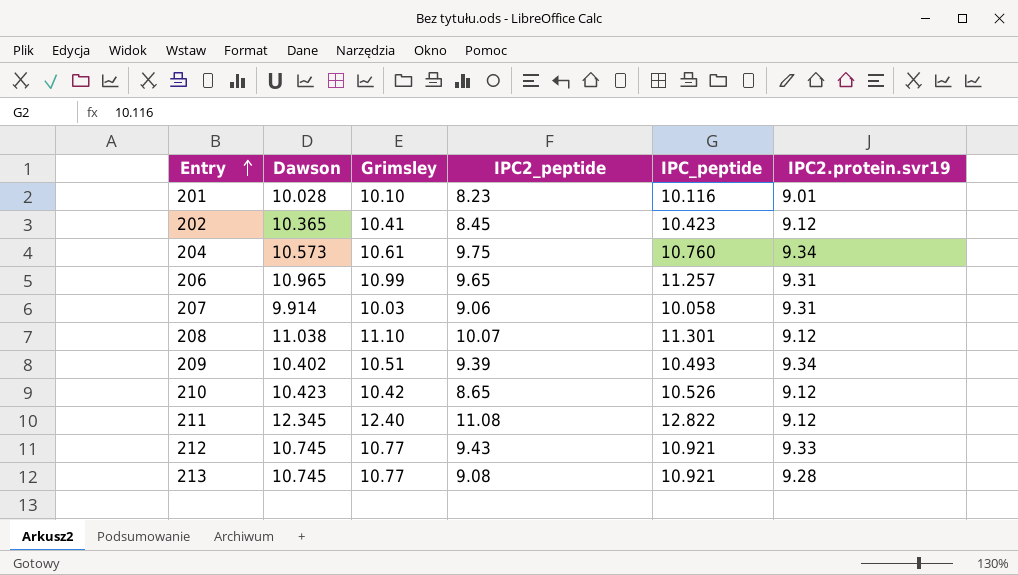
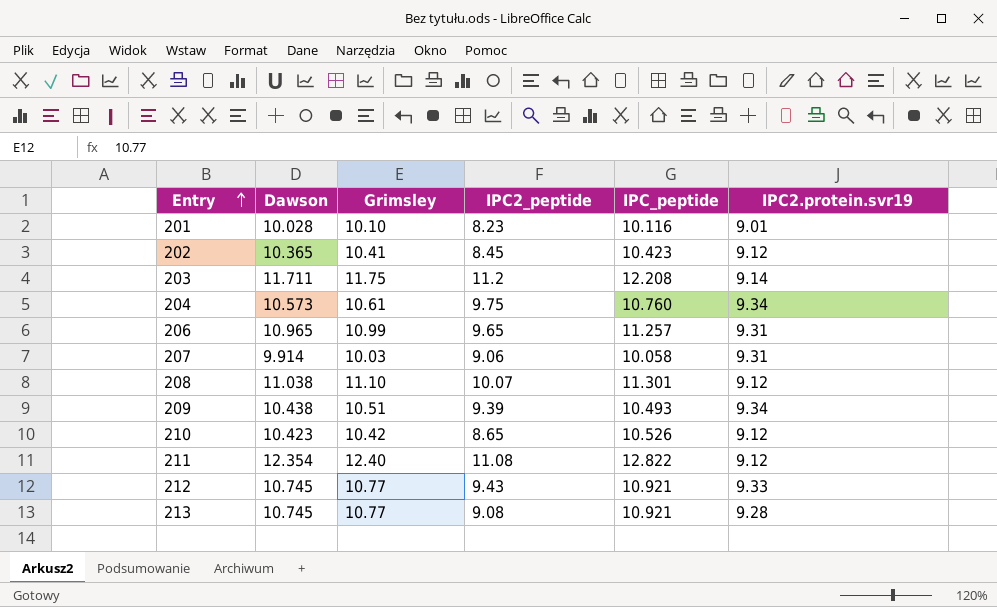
row 203: none -> 11.711 | 11.75 | 11.2 | 12.208 | 9.14
209 | Dawson: 10.402 -> 10.438
211 | Dawson: 12.345 -> 12.354

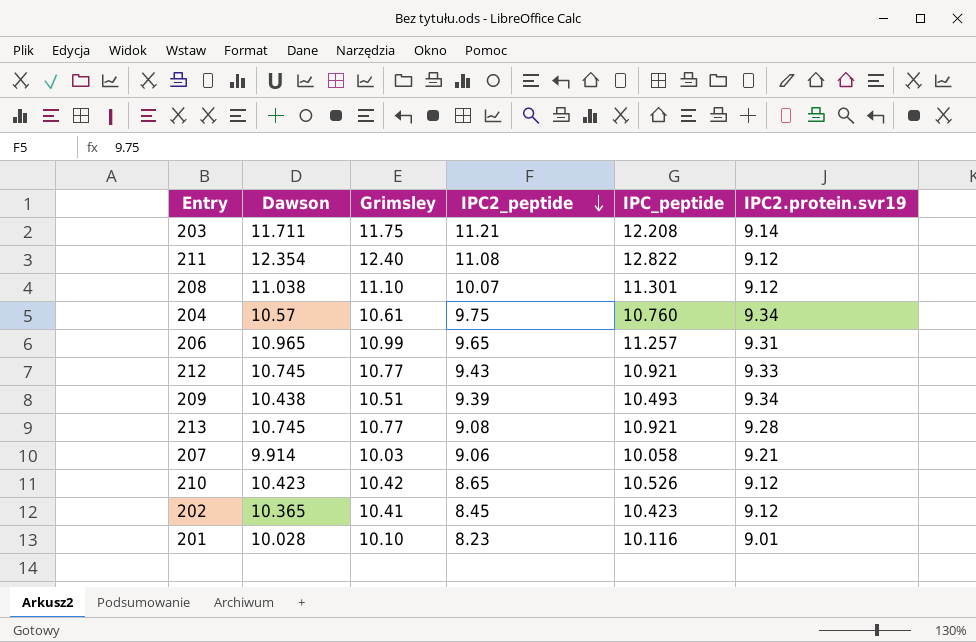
row order: Entry ascending -> IPC2_peptide descending
203 | IPC2_peptide: 11.2 -> 11.21
204 | Dawson: 10.573 -> 10.57
207 | IPC2.protein.svr19: 9.31 -> 9.21

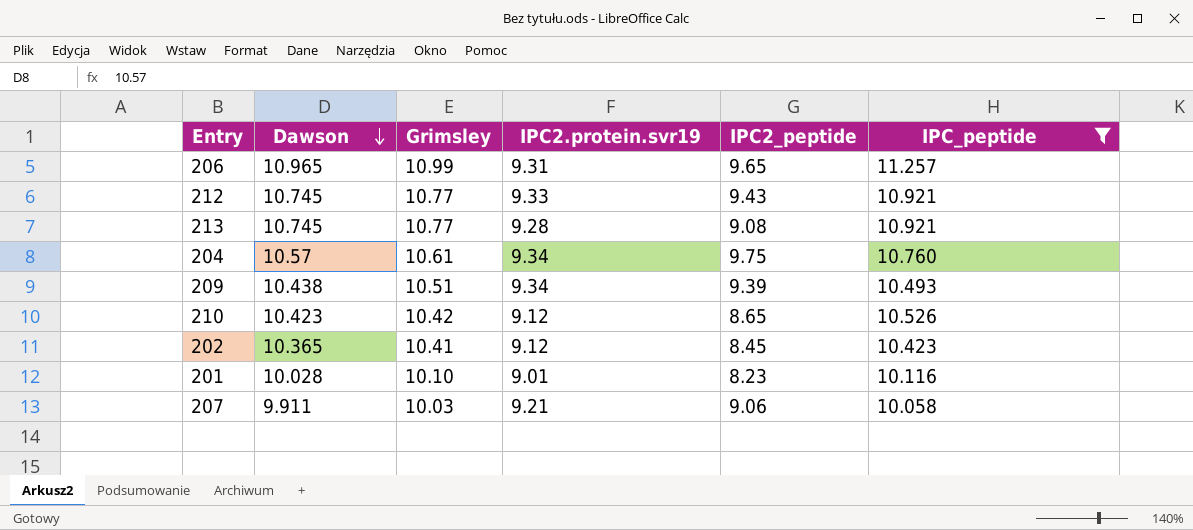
filter: none -> IPC_peptide <= 11.257
row order: IPC2_peptide descending -> Dawson descending
column IPC2.protein.svr19 | position: 6 -> 4
207 | Dawson: 9.914 -> 9.911

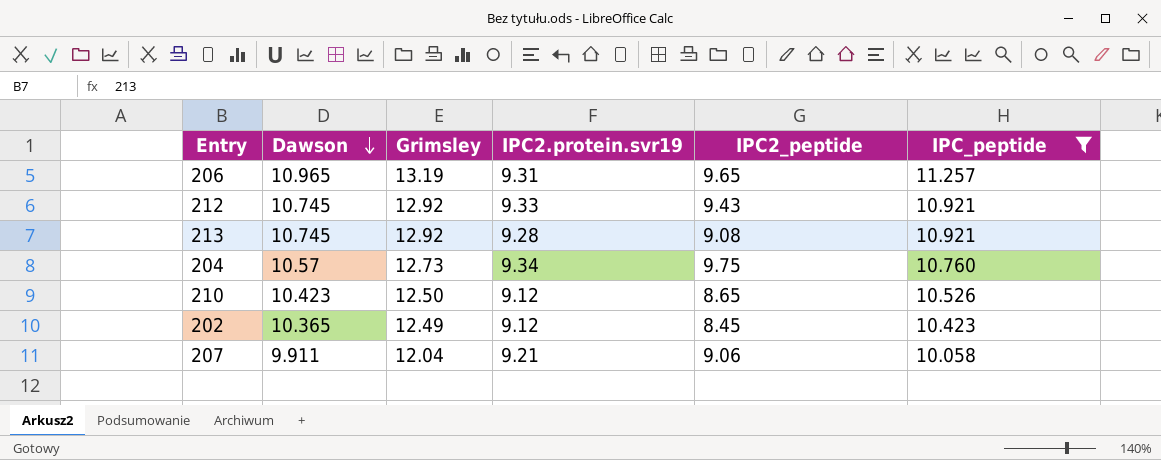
row 209: 10.438 | 10.51 | 9.34 | 9.39 | 10.493 -> none
row 201: 10.028 | 10.10 | 9.01 | 8.23 | 10.116 -> none
206 | Grimsley: 10.99 -> 13.19
212 | Grimsley: 10.77 -> 12.92
213 | Grimsley: 10.77 -> 12.92
204 | Grimsley: 10.61 -> 12.73
210 | Grimsley: 10.42 -> 12.50
202 | Grimsley: 10.41 -> 12.49
207 | Grimsley: 10.03 -> 12.04

